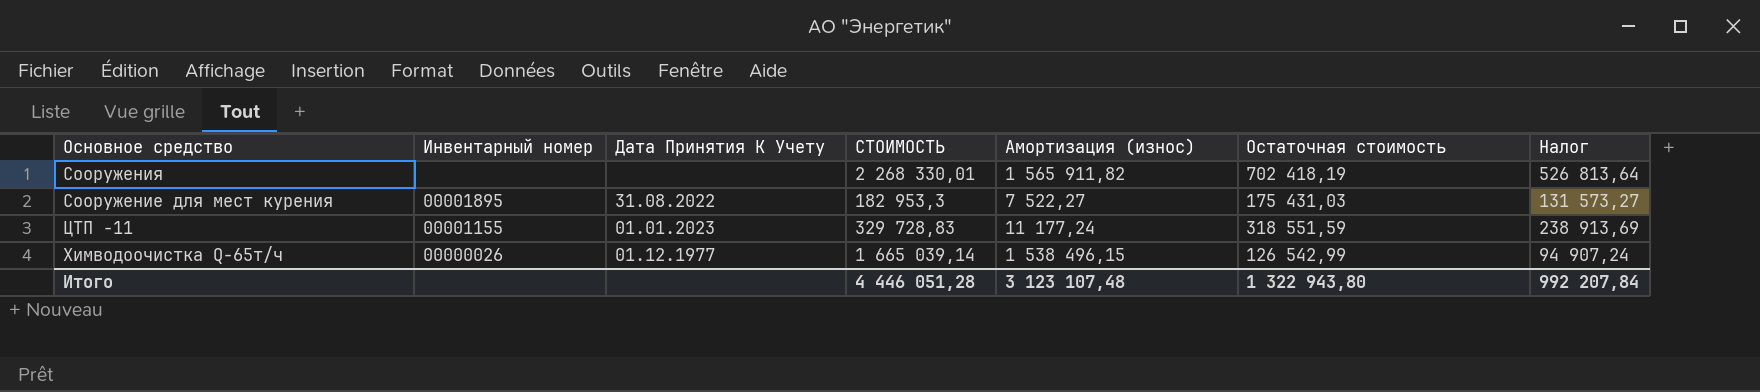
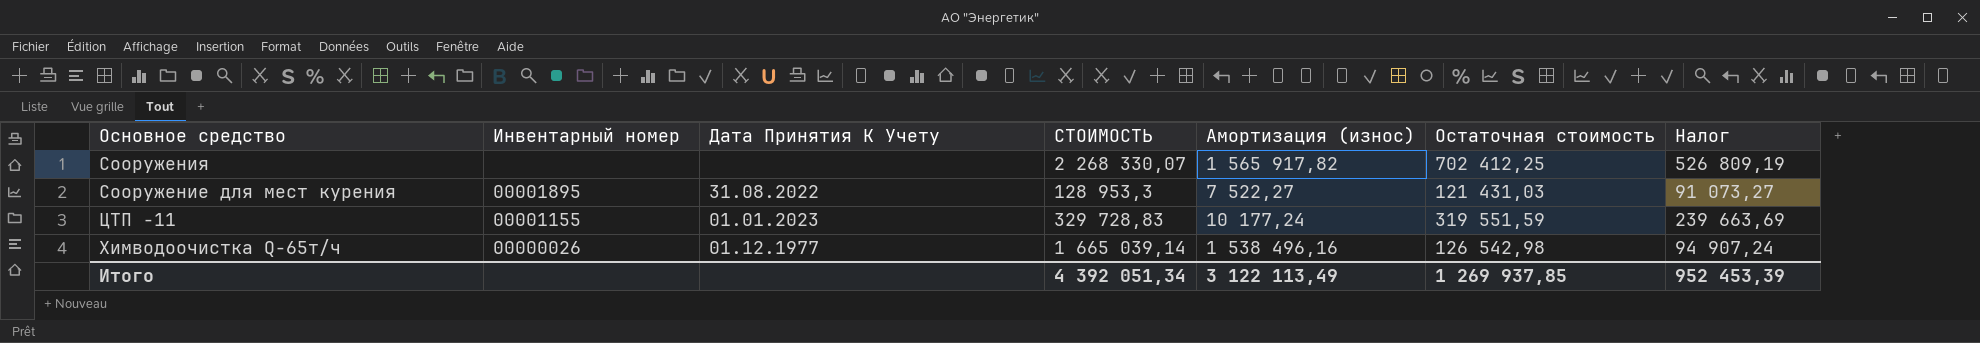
Сооружения | СТОИМОСТЬ: 2 268 330,01 -> 2 268 330,07
Сооружения | Амортизация (износ): 1 565 911,82 -> 1 565 917,82
Сооружения | Остаточная стоимость: 702 418,19 -> 702 412,25
Сооружения | Налог: 526 813,64 -> 526 809,19
Сооружение для мест курения | СТОИМОСТЬ: 182 953,3 -> 128 953,3
Сооружение для мест курения | Остаточная стоимость: 175 431,03 -> 121 431,03
Сооружение для мест курения | Налог: 131 573,27 -> 91 073,27
ЦТП -11 | Амортизация (износ): 11 177,24 -> 10 177,24
ЦТП -11 | Остаточная стоимость: 318 551,59 -> 319 551,59
ЦТП -11 | Налог: 238 913,69 -> 239 663,69
Химводоочистка Q-65т/ч | Амортизация (износ): 1 538 496,15 -> 1 538 496,16
Химводоочистка Q-65т/ч | Остаточная стоимость: 126 542,99 -> 126 542,98
Итого | СТОИМОСТЬ: 4 446 051,28 -> 4 392 051,34
Итого | Амортизация (износ): 3 123 107,48 -> 3 122 113,49
Итого | Остаточная стоимость: 1 322 943,80 -> 1 269 937,85
Итого | Налог: 992 207,84 -> 952 453,39

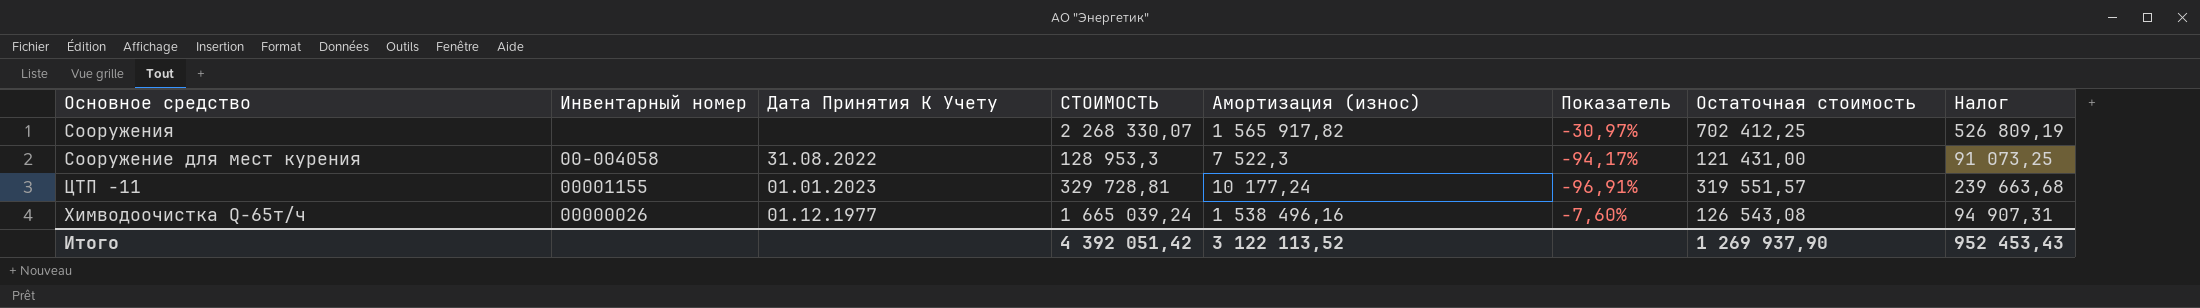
column Показатель | formula: none -> ([Амортизация (износ)] - [СТОИМОСТЬ]) / [СТОИМОСТЬ]
Сооружение для мест курения | Инвентарный номер: 00001895 -> 00-004058
Сооружение для мест курения | Амортизация (износ): 7 522,27 -> 7 522,3
Сооружение для мест курения | Остаточная стоимость: 121 431,03 -> 121 431,00
Сооружение для мест курения | Налог: 91 073,27 -> 91 073,25
ЦТП -11 | СТОИМОСТЬ: 329 728,83 -> 329 728,81
ЦТП -11 | Остаточная стоимость: 319 551,59 -> 319 551,57
ЦТП -11 | Налог: 239 663,69 -> 239 663,68
Химводоочистка Q-65т/ч | СТОИМОСТЬ: 1 665 039,14 -> 1 665 039,24
Химводоочистка Q-65т/ч | Остаточная стоимость: 126 542,98 -> 126 543,08
Химводоочистка Q-65т/ч | Налог: 94 907,24 -> 94 907,31
Итого | СТОИМОСТЬ: 4 392 051,34 -> 4 392 051,42
Итого | Амортизация (износ): 3 122 113,49 -> 3 122 113,52
Итого | Остаточная стоимость: 1 269 937,85 -> 1 269 937,90
Итого | Налог: 952 453,39 -> 952 453,43

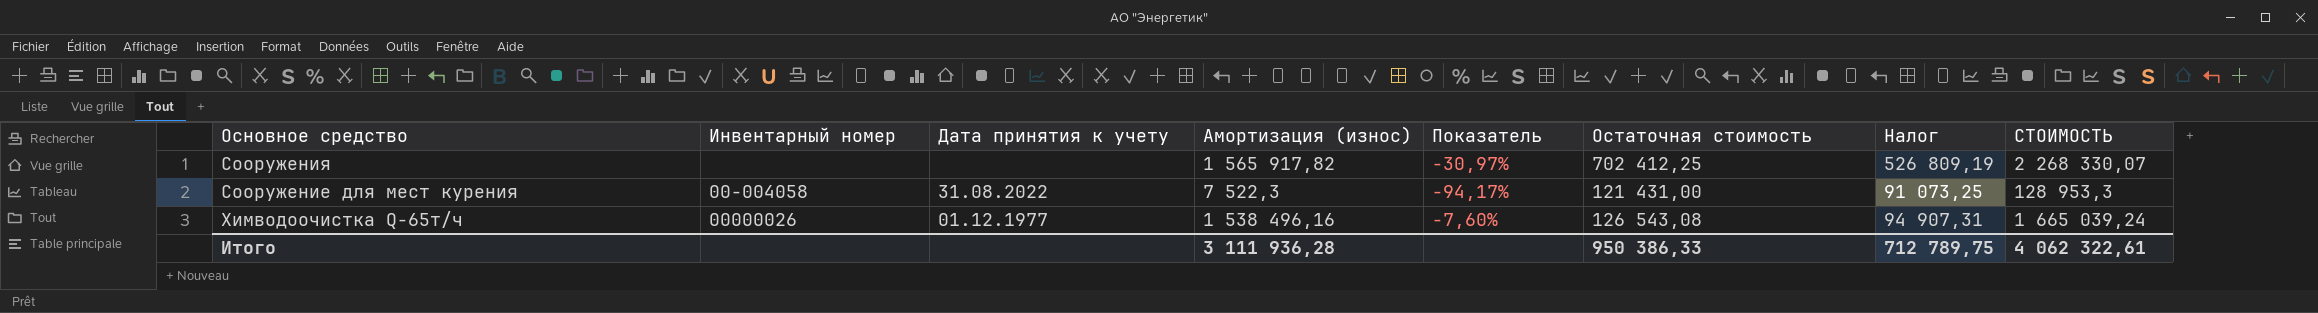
column name: Дата Принятия К Учету -> Дата принятия к учету
column СТОИМОСТЬ | position: 4 -> 8
row ЦТП -11: 00001155 | 01.01.2023 | 329 728,81 | 10 177,24 | -96,91% | 319 551,57 | 239 663,68 -> none
Итого | Амортизация (износ): 3 122 113,52 -> 3 111 936,28
Итого | Остаточная стоимость: 1 269 937,90 -> 950 386,33
Итого | Налог: 952 453,43 -> 712 789,75
Итого | СТОИМОСТЬ: 4 392 051,42 -> 4 062 322,61

